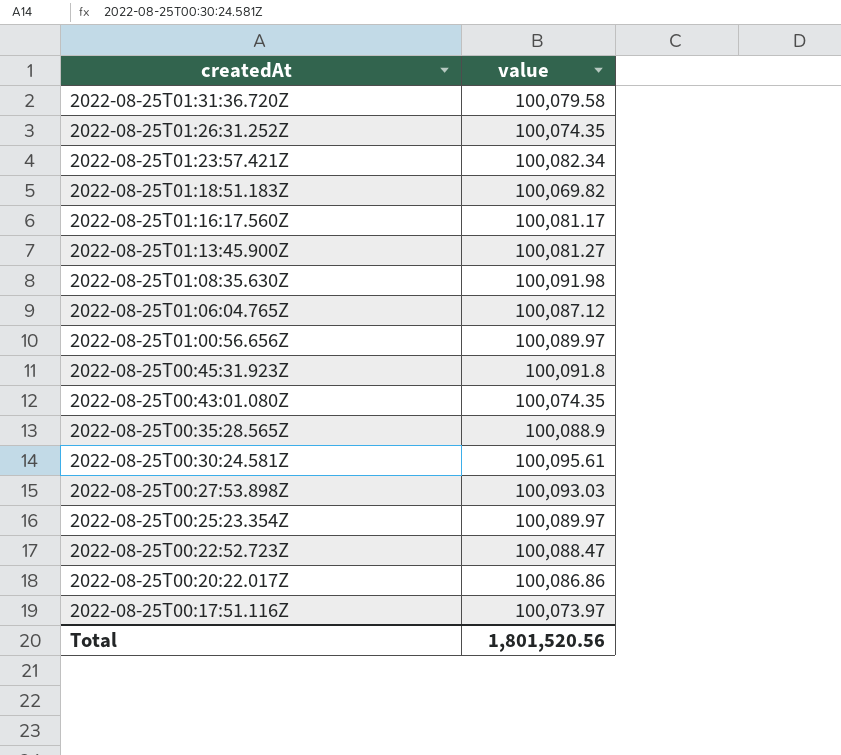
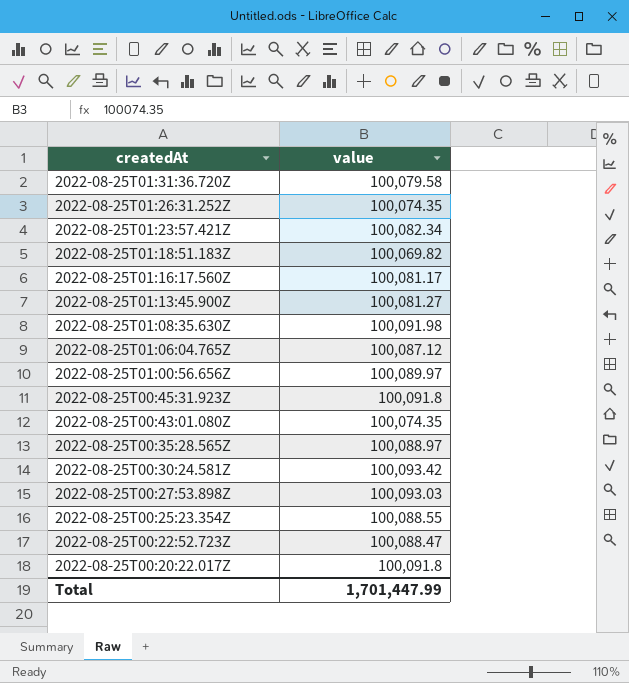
row 2022-08-25T00:17:51.116Z: 100,073.97 -> none
2022-08-25T00:35:28.565Z | value: 100,088.9 -> 100,088.97
2022-08-25T00:30:24.581Z | value: 100,095.61 -> 100,093.42
2022-08-25T00:25:23.354Z | value: 100,089.97 -> 100,088.55
2022-08-25T00:20:22.017Z | value: 100,086.86 -> 100,091.8
Total | value: 1,801,520.56 -> 1,701,447.99

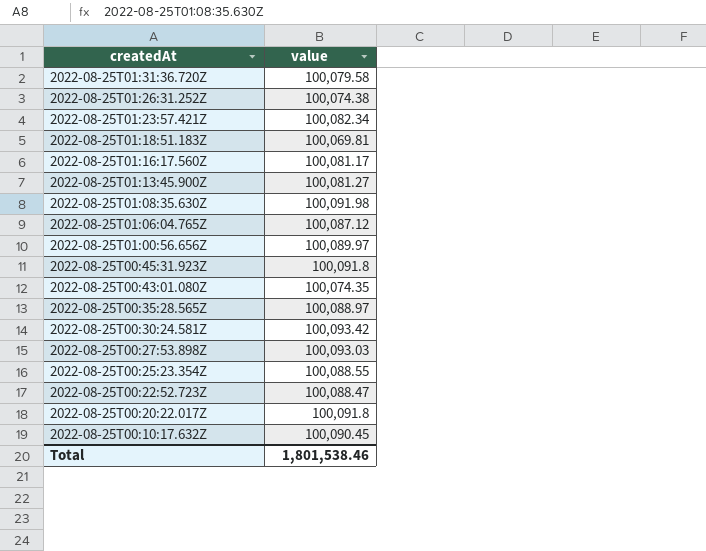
2022-08-25T01:26:31.252Z | value: 100,074.35 -> 100,074.38
2022-08-25T01:18:51.183Z | value: 100,069.82 -> 100,069.81
row 2022-08-25T00:10:17.632Z: none -> 100,090.45
Total | value: 1,701,447.99 -> 1,801,538.46

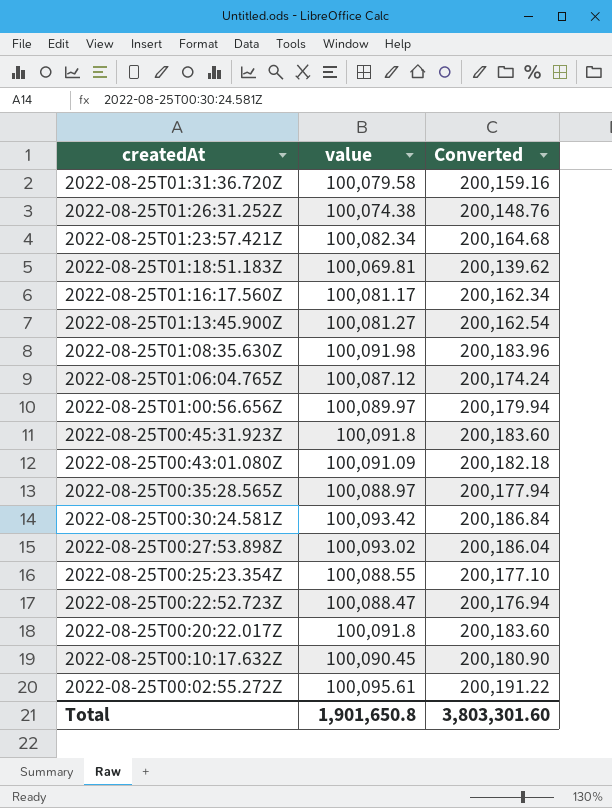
column Converted | formula: none -> [value] * 2
2022-08-25T00:43:01.080Z | value: 100,074.35 -> 100,091.09
2022-08-25T00:27:53.898Z | value: 100,093.03 -> 100,093.02
row 2022-08-25T00:02:55.272Z: none -> 100,095.61 | 200,191.22
Total | value: 1,801,538.46 -> 1,901,650.8

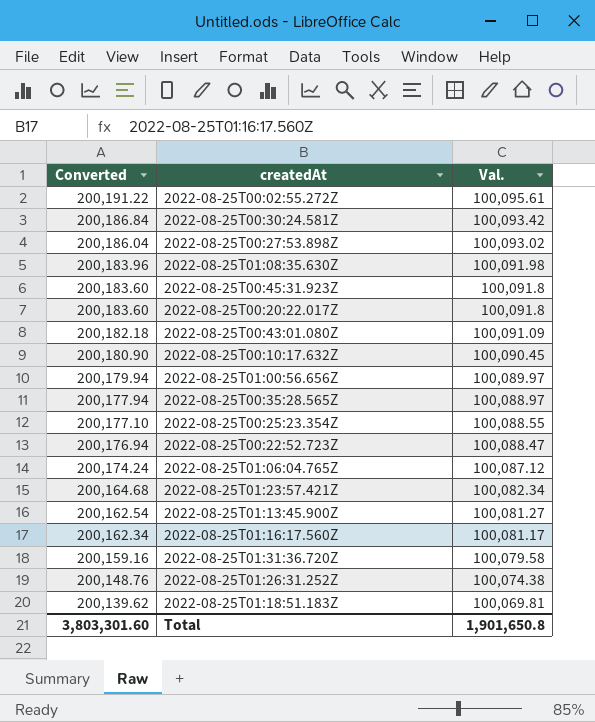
row order: createdAt descending -> Converted descending
column Converted | position: 3 -> 1
column name: value -> Val.

